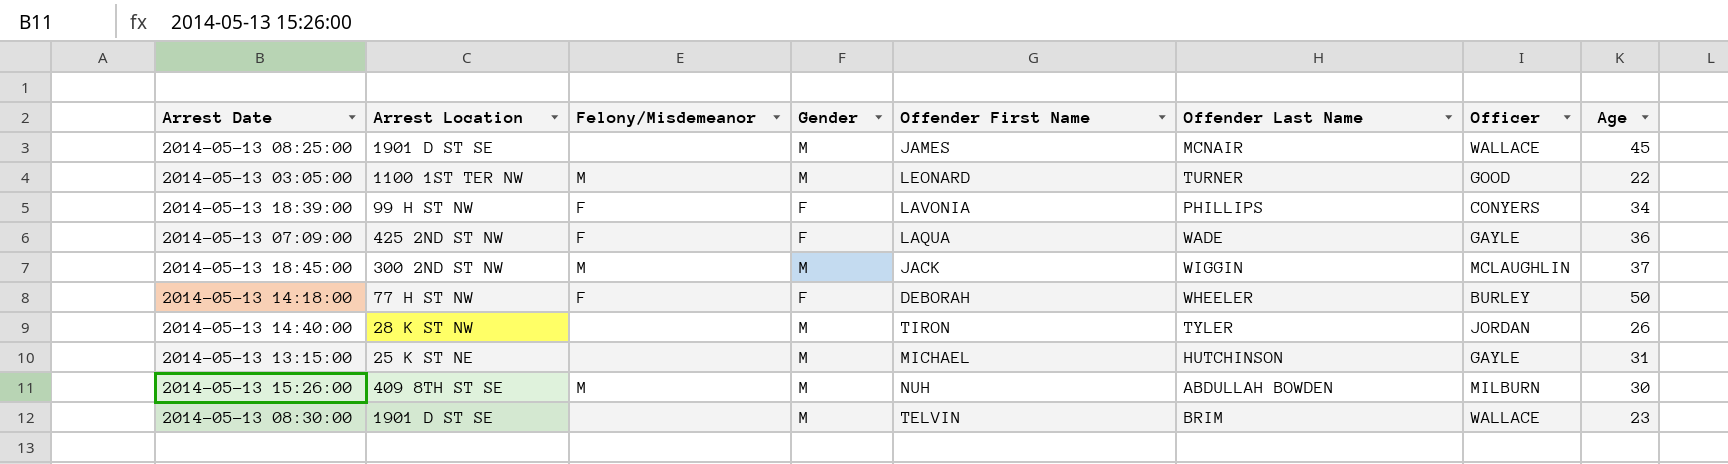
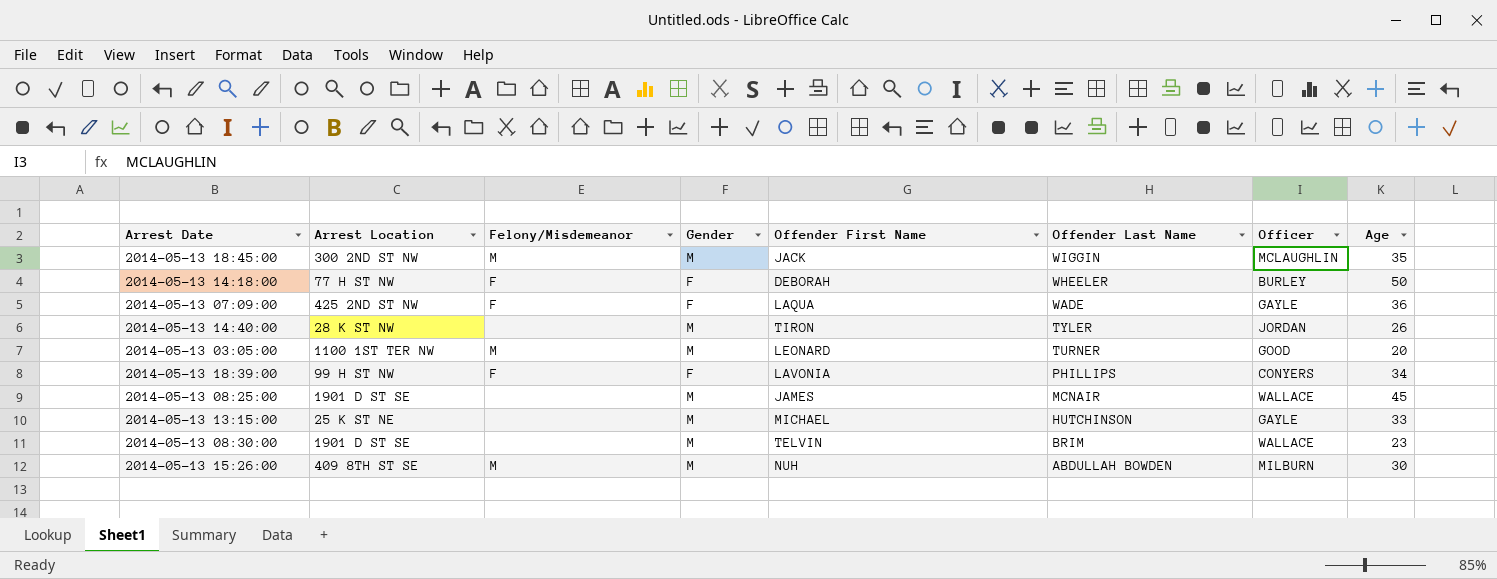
row order: none -> Offender Last Name descending
2014-05-13 18:45:00 | Age: 37 -> 35
2014-05-13 03:05:00 | Age: 22 -> 20
2014-05-13 13:15:00 | Age: 31 -> 33

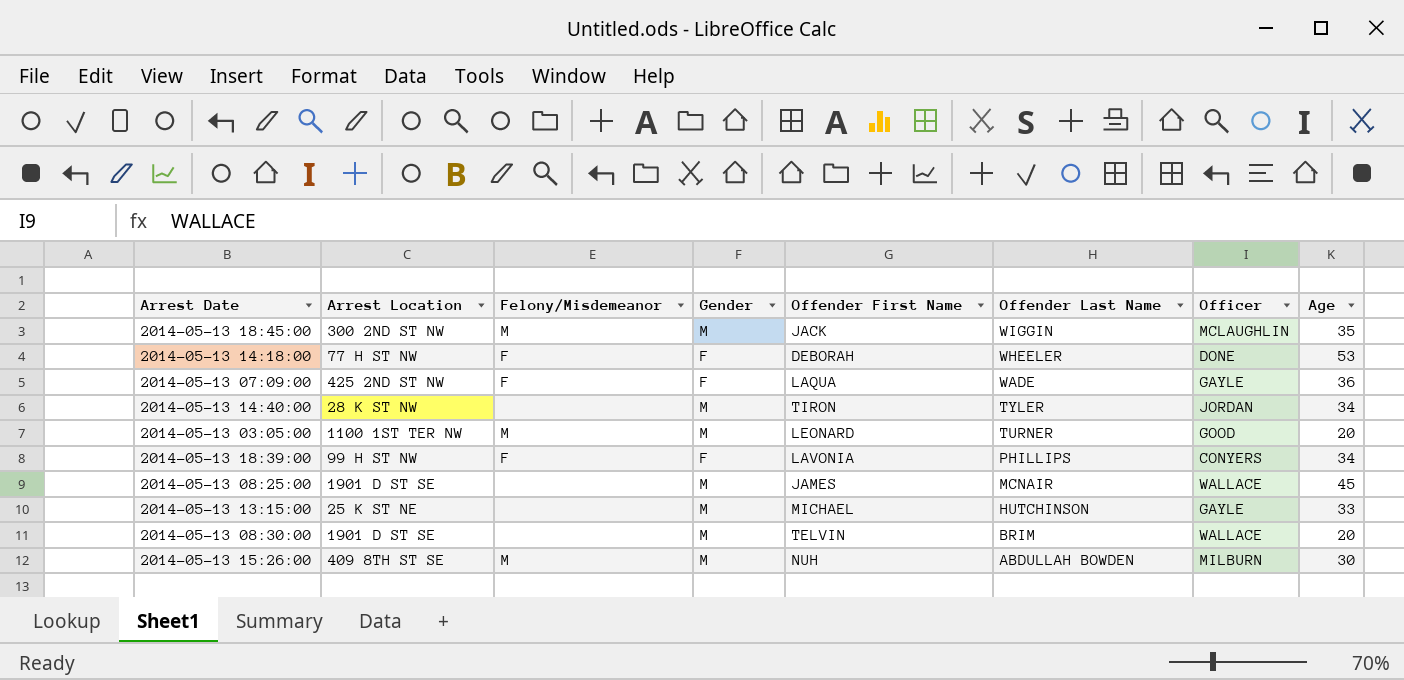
2014-05-13 14:18:00 | Officer: BURLEY -> DONE
2014-05-13 14:18:00 | Age: 50 -> 53
2014-05-13 14:40:00 | Age: 26 -> 34
2014-05-13 08:30:00 | Age: 23 -> 20

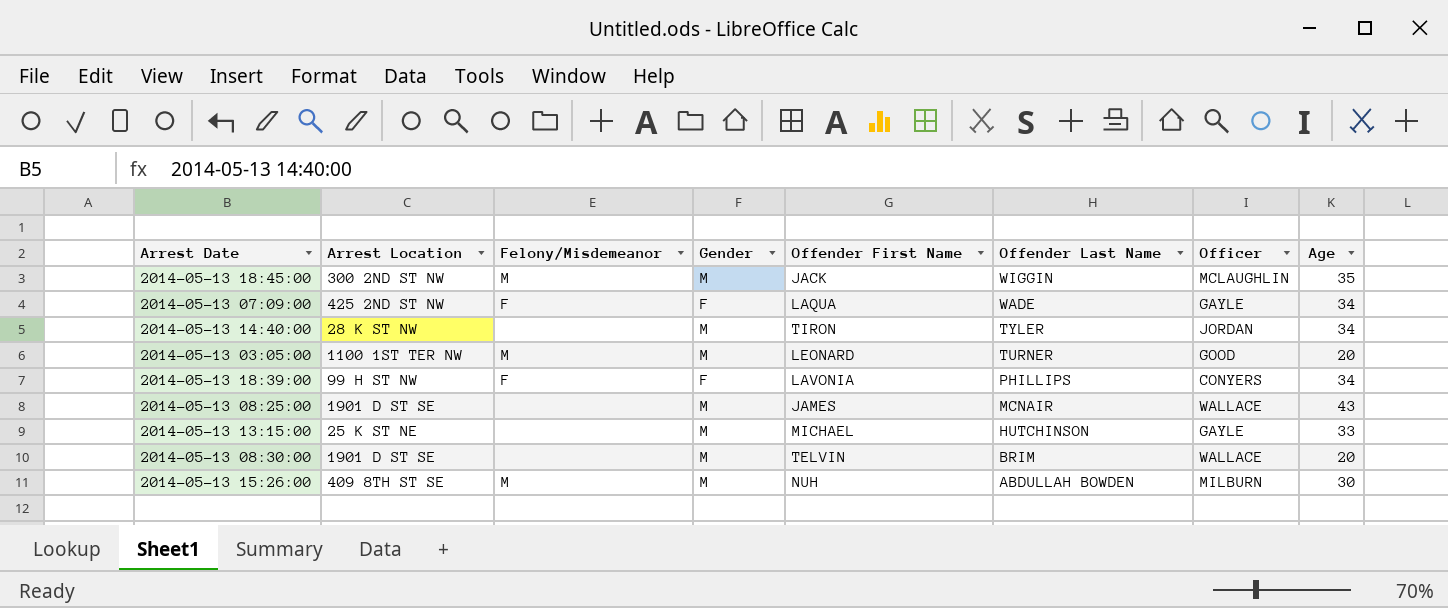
row 2014-05-13 14:18:00: 77 H ST NW | F | F | DEBORAH | WHEELER | DONE | 53 -> none
2014-05-13 07:09:00 | Age: 36 -> 34
2014-05-13 08:25:00 | Age: 45 -> 43

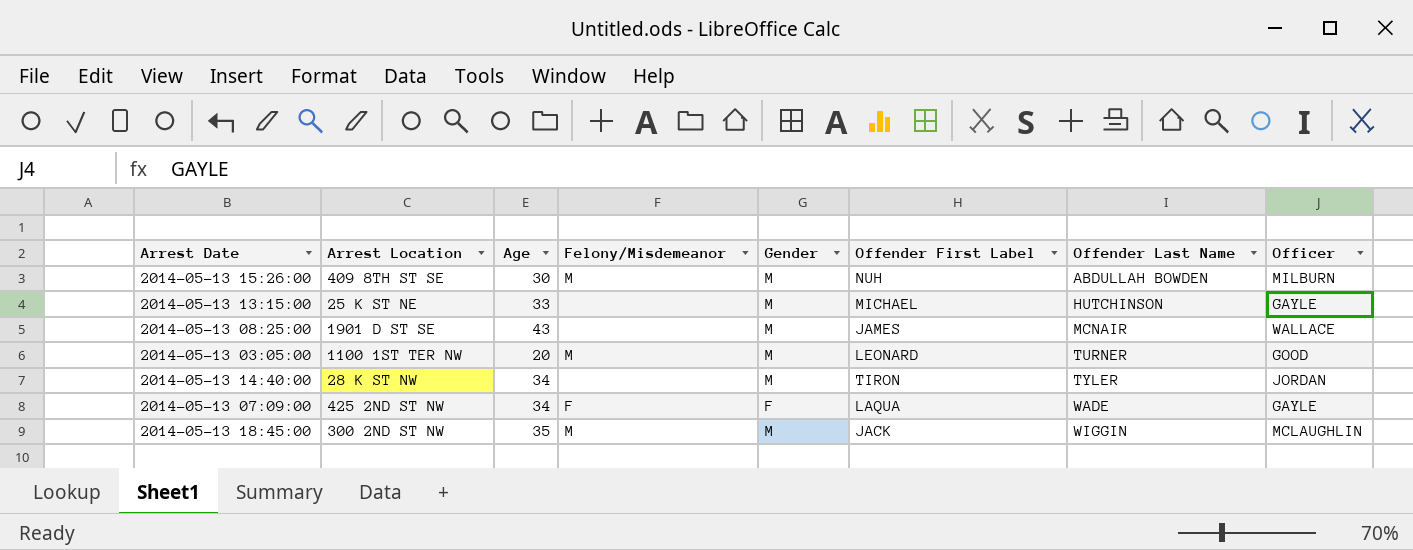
row order: Offender Last Name descending -> Offender Last Name ascending
column Age | position: 8 -> 3
column name: Offender First Name -> Offender First Label
row 2014-05-13 18:39:00: 99 H ST NW | F | F | LAVONIA | PHILLIPS | CONYERS | 34 -> none
row 2014-05-13 08:30:00: 1901 D ST SE | none | M | TELVIN | BRIM | WALLACE | 20 -> none

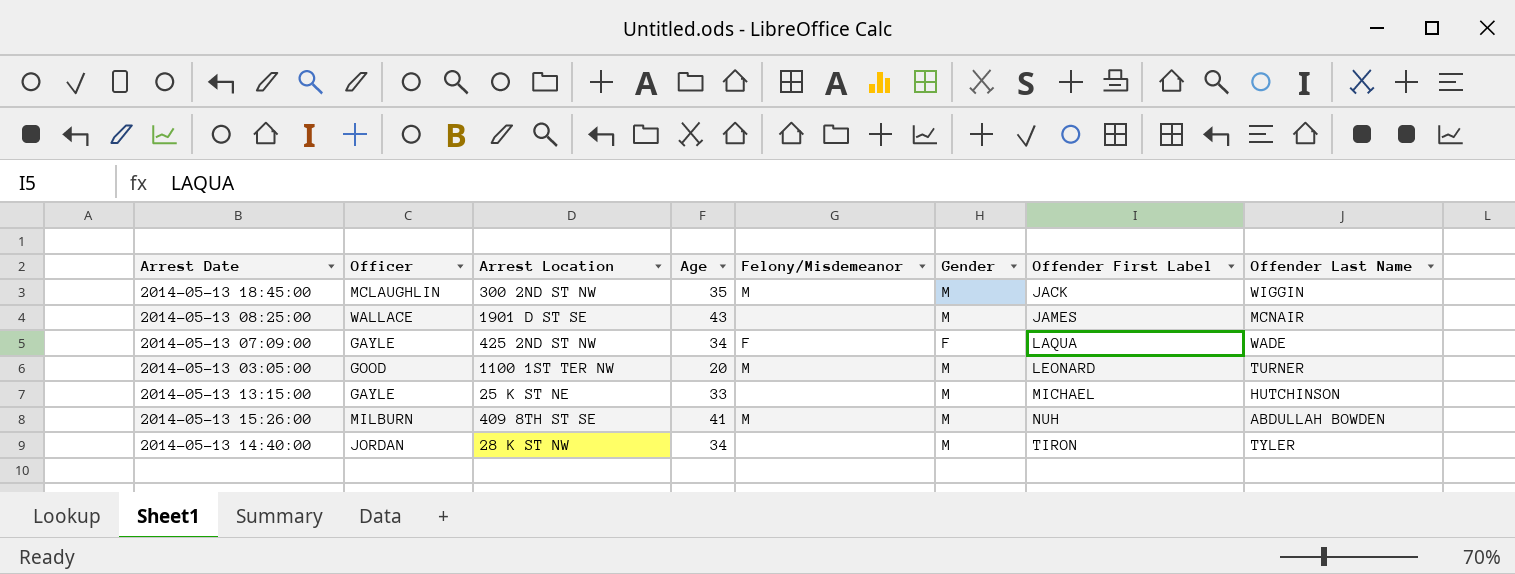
row order: Offender Last Name ascending -> Offender First Label ascending
column Officer | position: 8 -> 2
2014-05-13 15:26:00 | Age: 30 -> 41

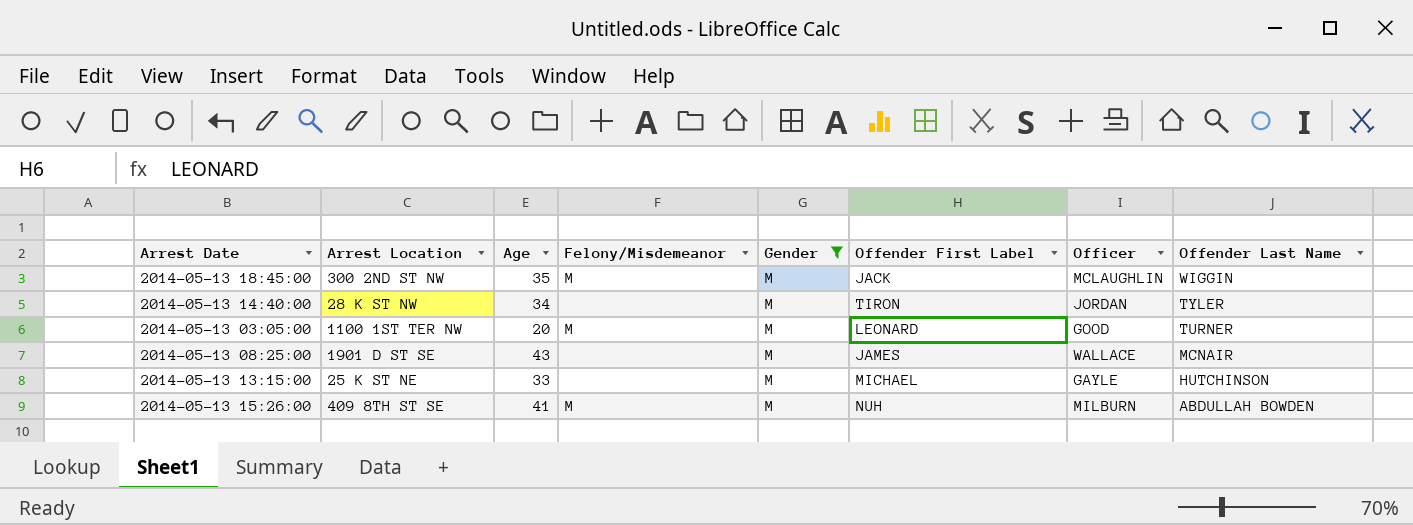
filter: none -> Gender = M
row order: Offender First Label ascending -> Offender Last Name descending
column Officer | position: 2 -> 7

